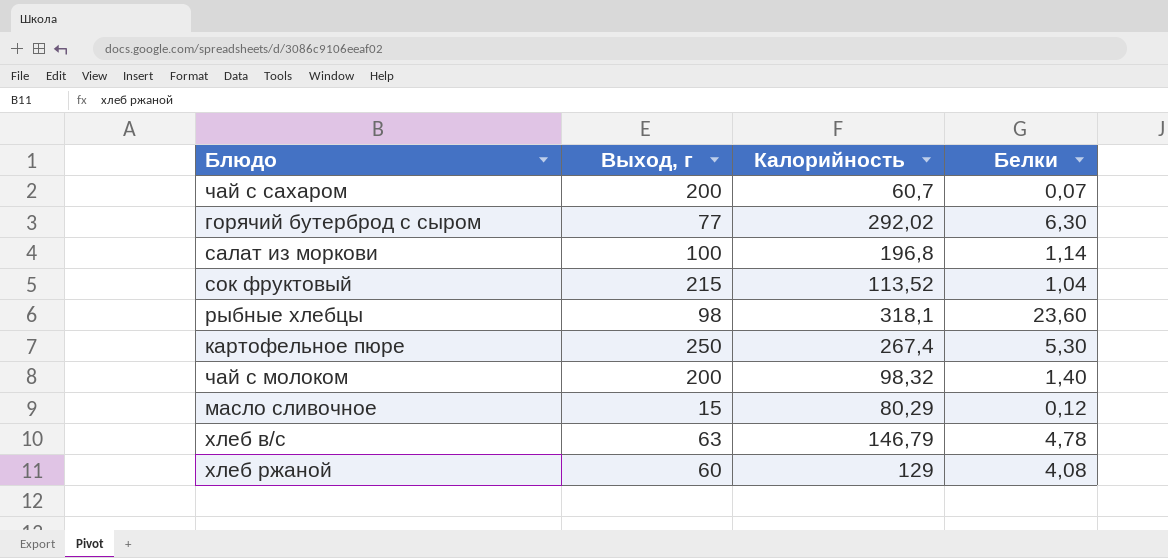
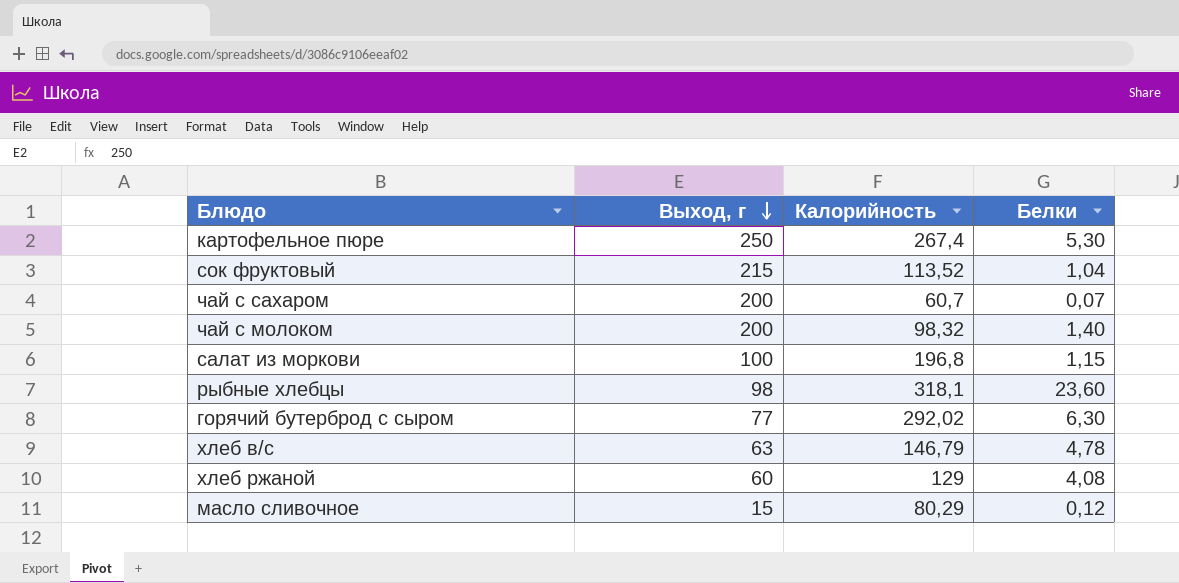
row order: none -> Выход, г descending
салат из моркови | Белки: 1,14 -> 1,15

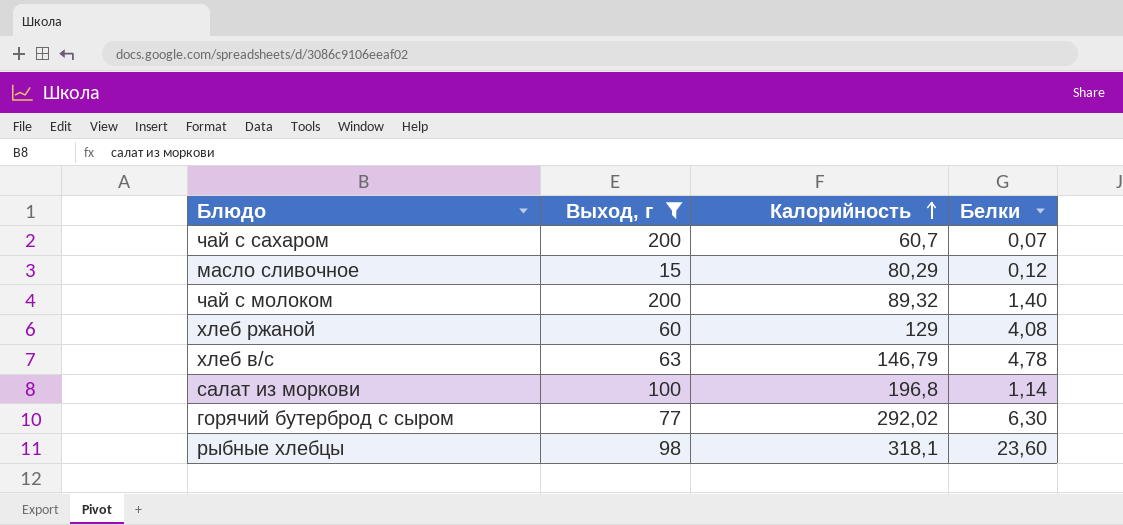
filter: none -> Выход, г <= 200
row order: Выход, г descending -> Калорийность ascending
чай с молоком | Калорийность: 98,32 -> 89,32
салат из моркови | Белки: 1,15 -> 1,14

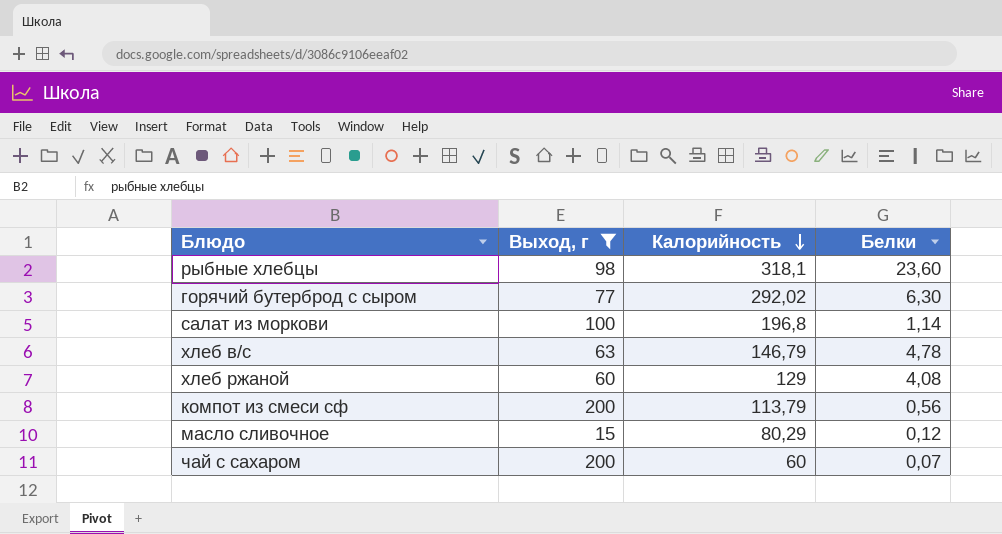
row order: Калорийность ascending -> Калорийность descending
row чай с молоком: 200 | 89,32 | 1,40 -> none
row компот из смеси сф: none -> 200 | 113,79 | 0,56
чай с сахаром | Калорийность: 60,7 -> 60

